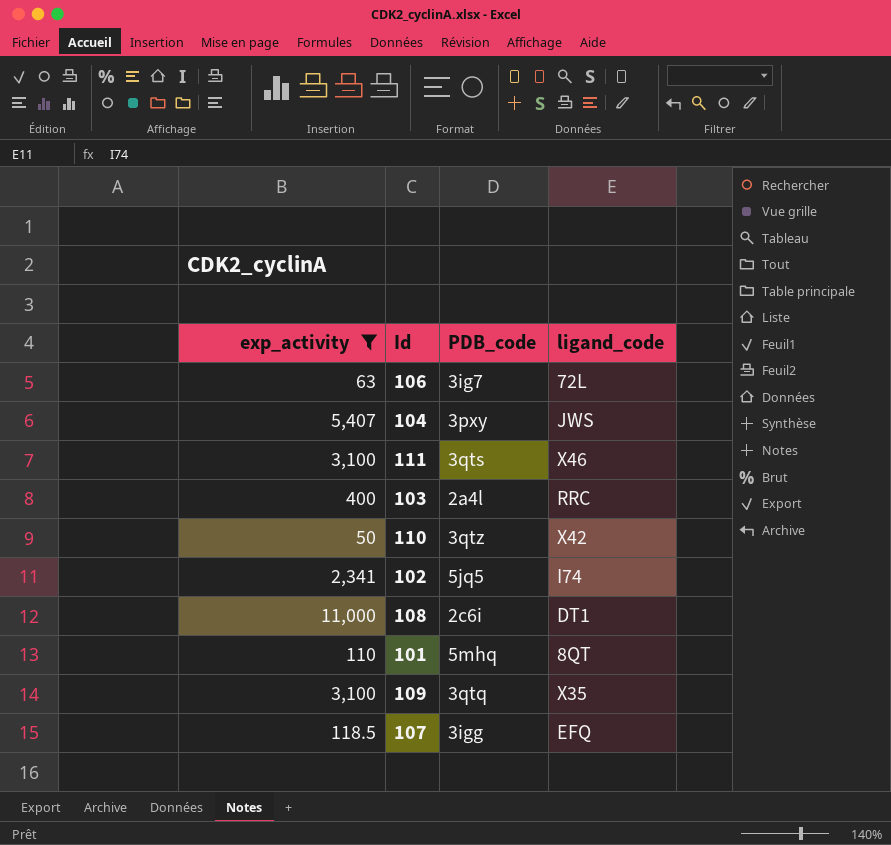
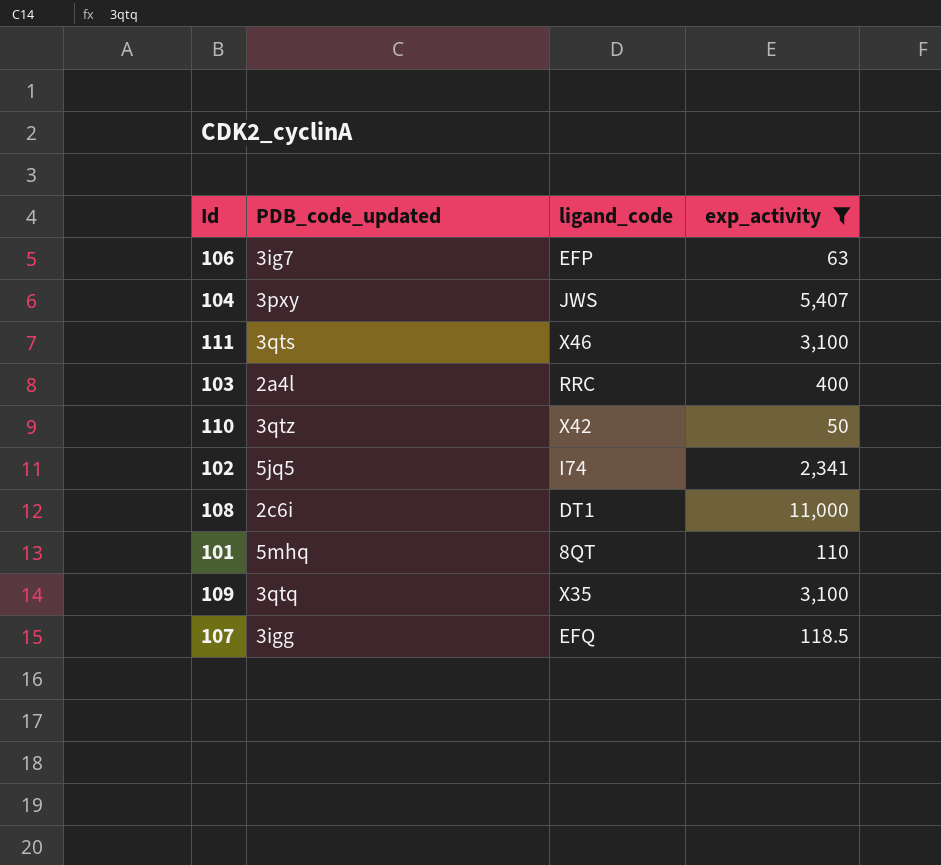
column name: PDB_code -> PDB_code_updated
column exp_activity | position: 1 -> 4
106 | ligand_code: 72L -> EFP

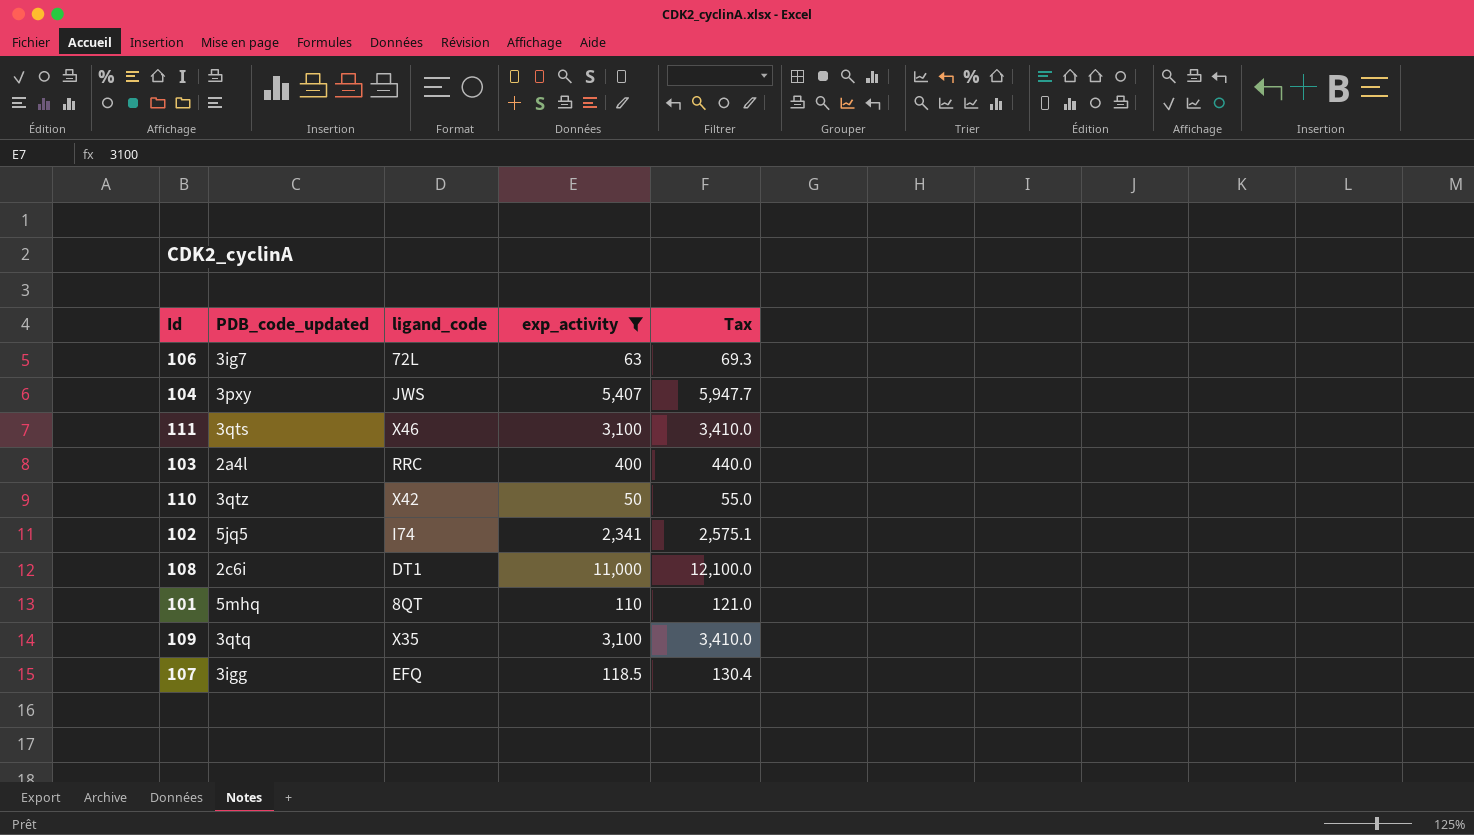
column Tax | formula: none -> [exp_activity] * 1.1
106 | ligand_code: EFP -> 72L

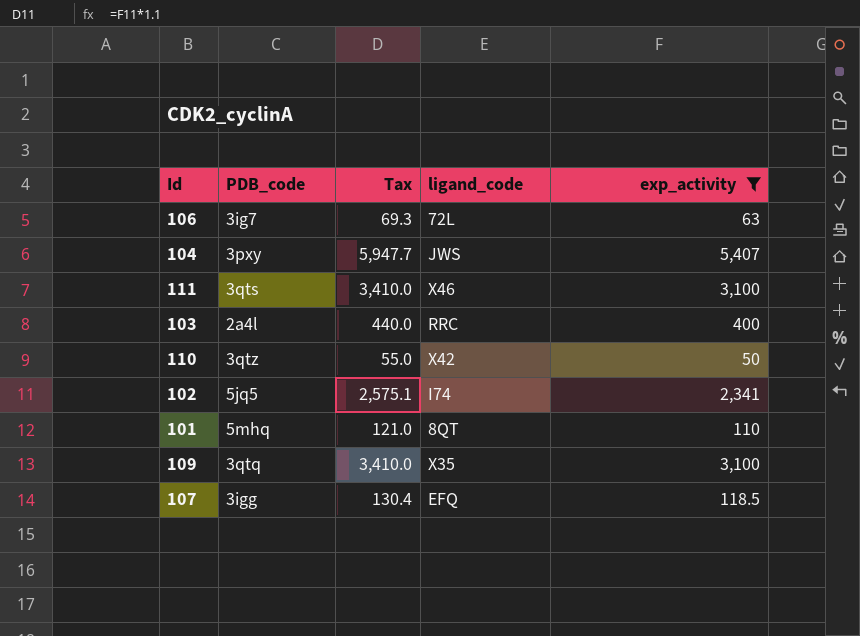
column name: PDB_code_updated -> PDB_code
column Tax | position: 5 -> 3
row 108: 2c6i | DT1 | 11,000 | 12,100.0 -> none

